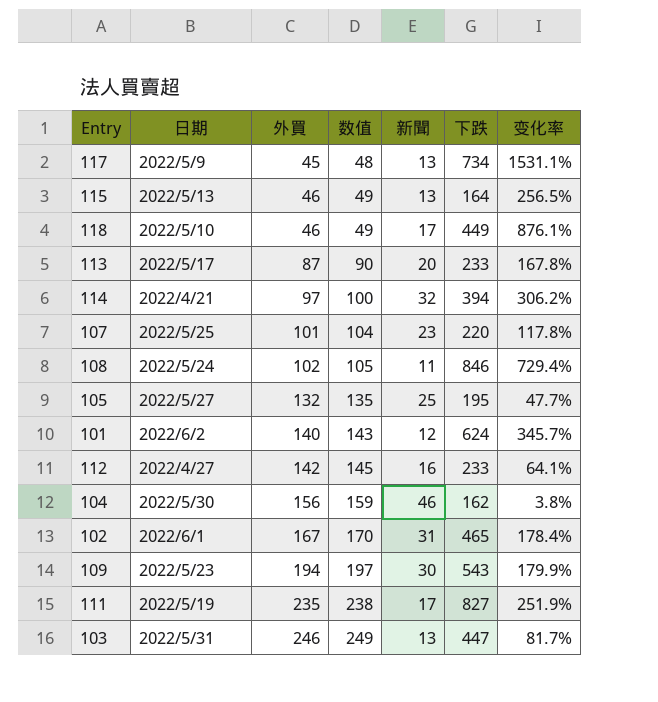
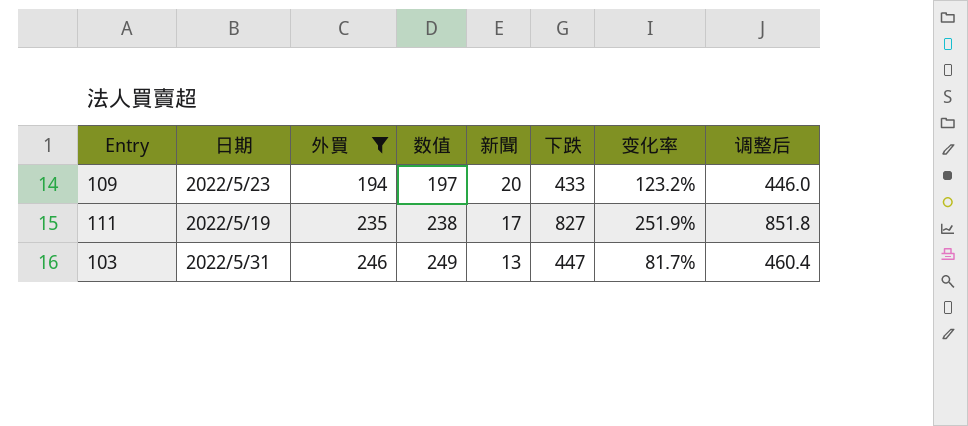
filter: none -> 外買 >= 194
column 调整后 | formula: none -> [下跌] * 1.03
109 | 新聞: 30 -> 20
109 | 下跌: 543 -> 433
109 | 变化率: 179.9% -> 123.2%

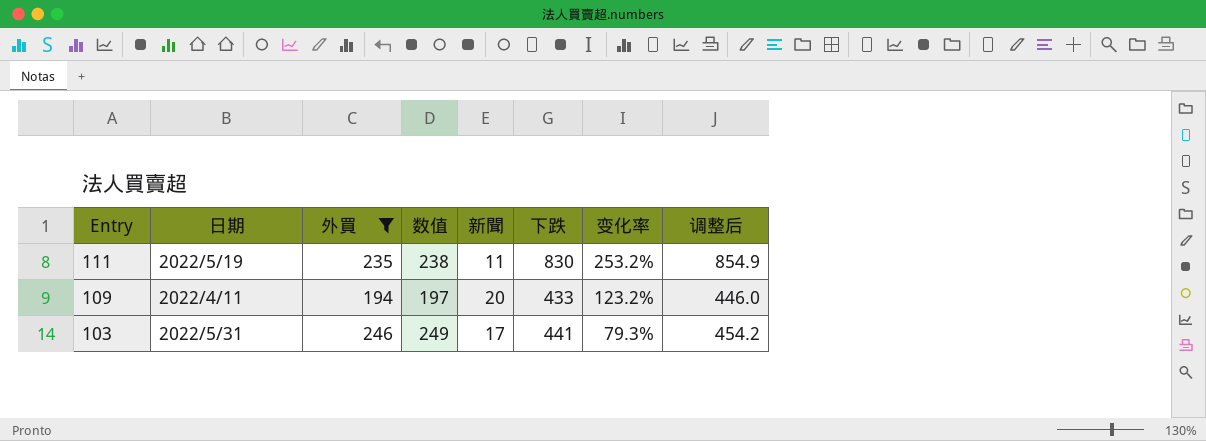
row order: 外買 ascending -> Entry descending
111 | 新聞: 17 -> 11
111 | 下跌: 827 -> 830
111 | 变化率: 251.9% -> 253.2%
111 | 调整后: 851.8 -> 854.9
109 | 日期: 2022/5/23 -> 2022/4/11
103 | 新聞: 13 -> 17
103 | 下跌: 447 -> 441
103 | 变化率: 81.7% -> 79.3%
103 | 调整后: 460.4 -> 454.2

